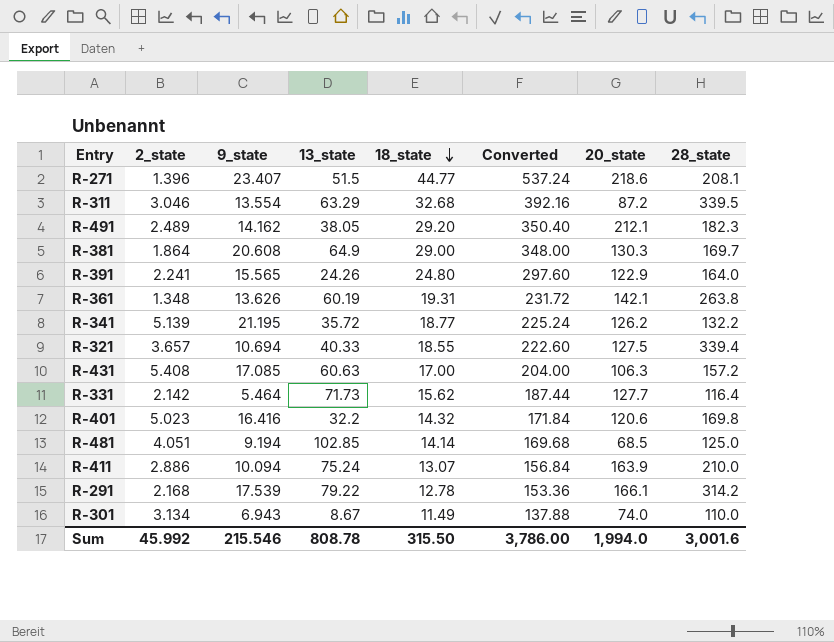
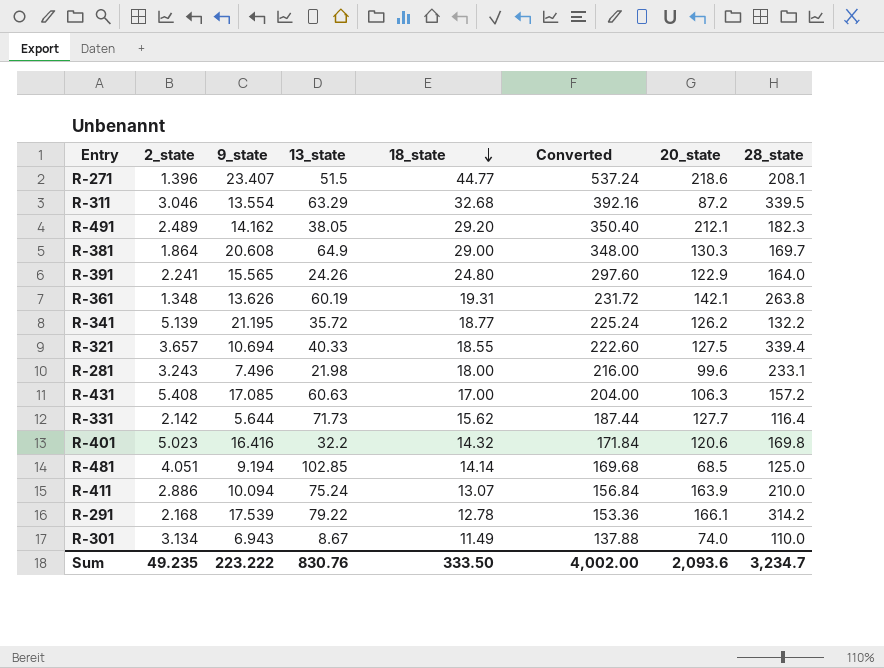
row R-281: none -> 3.243 | 7.496 | 21.98 | 18.00 | 216.00 | 99.6 | 233.1
R-331 | 9_state: 5.464 -> 5.644
Sum | 2_state: 45.992 -> 49.235
Sum | 9_state: 215.546 -> 223.222
Sum | 13_state: 808.78 -> 830.76
Sum | 18_state: 315.50 -> 333.50
Sum | Converted: 3,786.00 -> 4,002.00
Sum | 20_state: 1,994.0 -> 2,093.6
Sum | 28_state: 3,001.6 -> 3,234.7

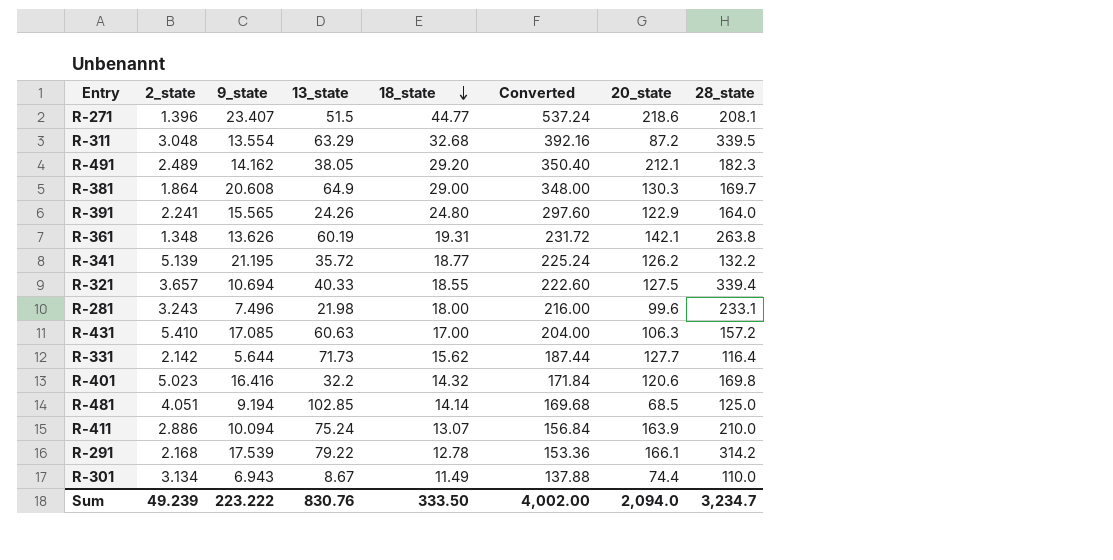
R-311 | 2_state: 3.046 -> 3.048
R-431 | 2_state: 5.408 -> 5.410
R-301 | 20_state: 74.0 -> 74.4
Sum | 2_state: 49.235 -> 49.239
Sum | 20_state: 2,093.6 -> 2,094.0

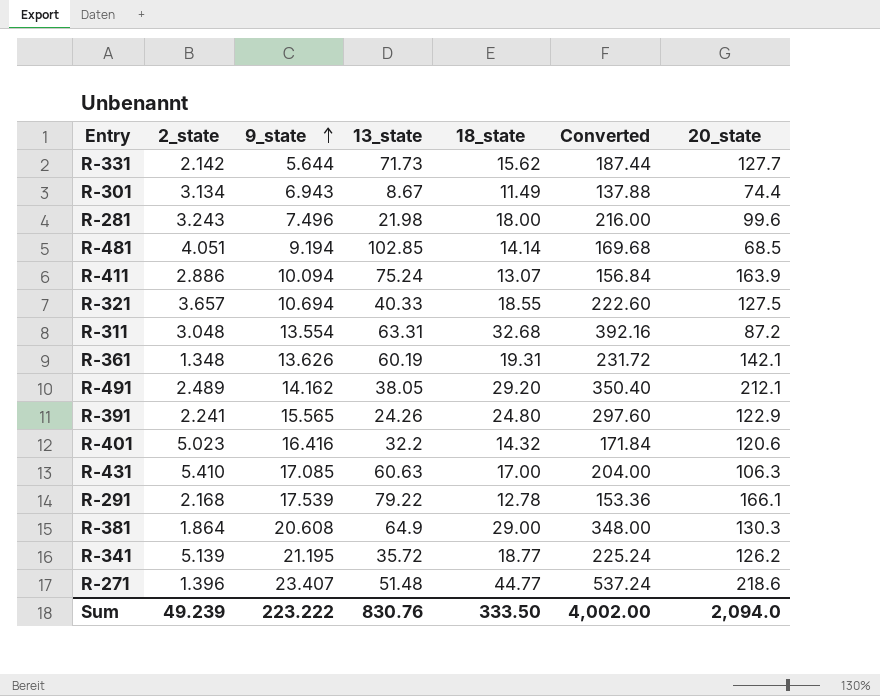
row order: 18_state descending -> 9_state ascending
column 28_state | position: 8 -> none
R-311 | 13_state: 63.29 -> 63.31
R-271 | 13_state: 51.5 -> 51.48

